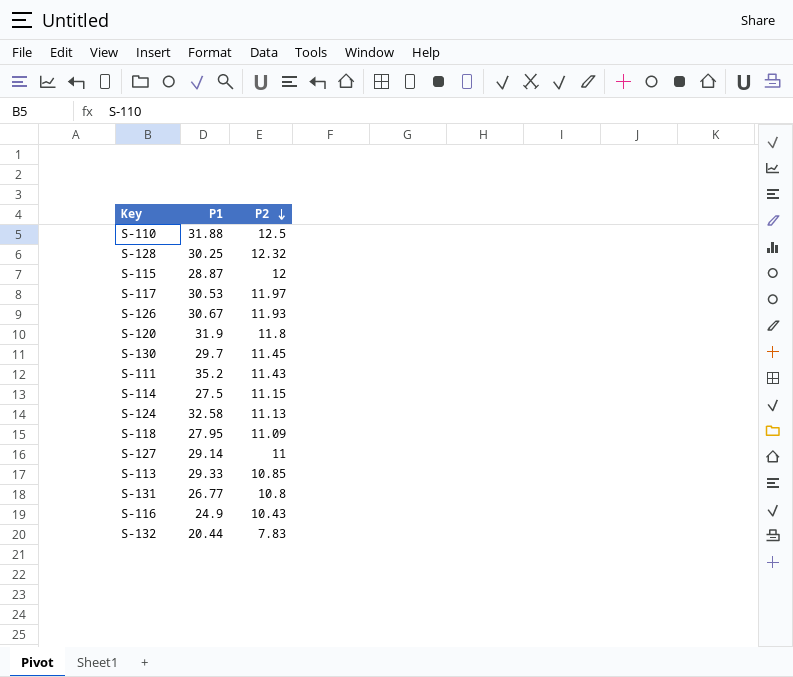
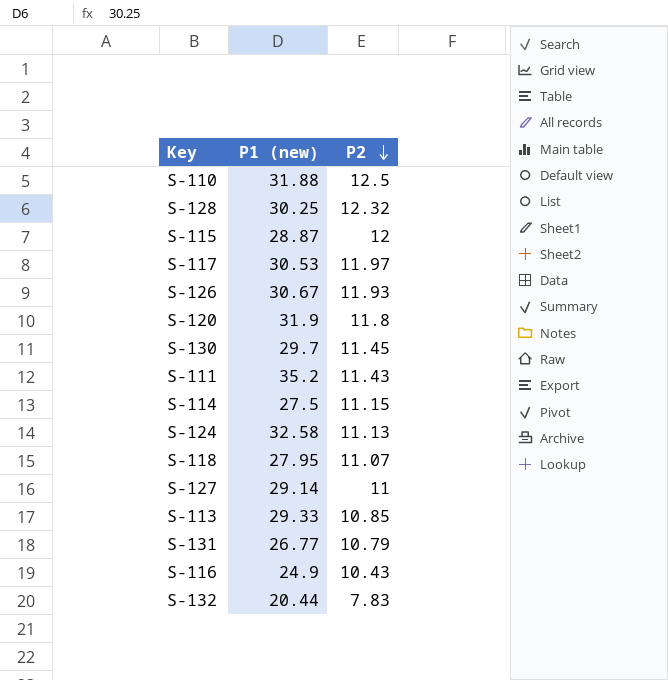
column name: P1 -> P1 (new)
S-118 | P2: 11.09 -> 11.07
S-131 | P2: 10.8 -> 10.79

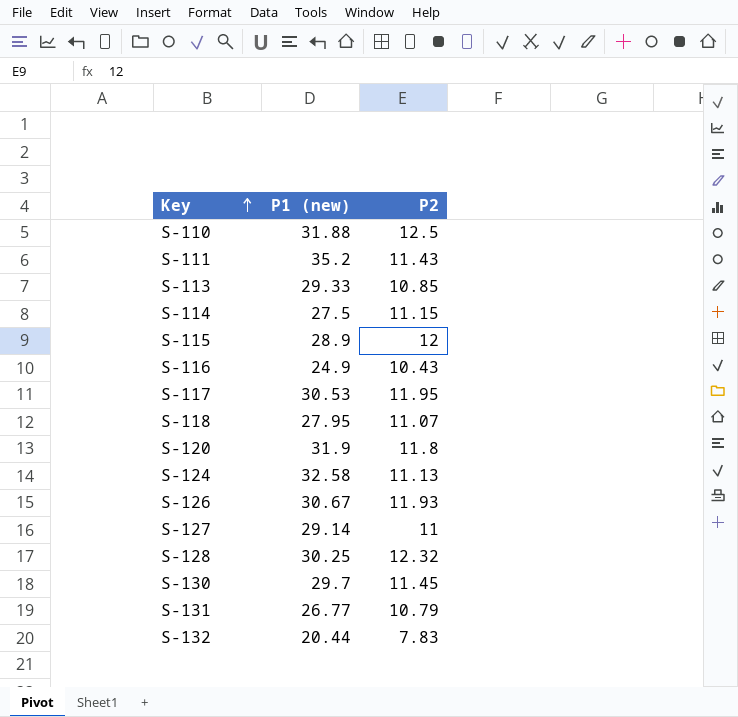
row order: P2 descending -> Key ascending
S-115 | P1 (new): 28.87 -> 28.9
S-117 | P2: 11.97 -> 11.95

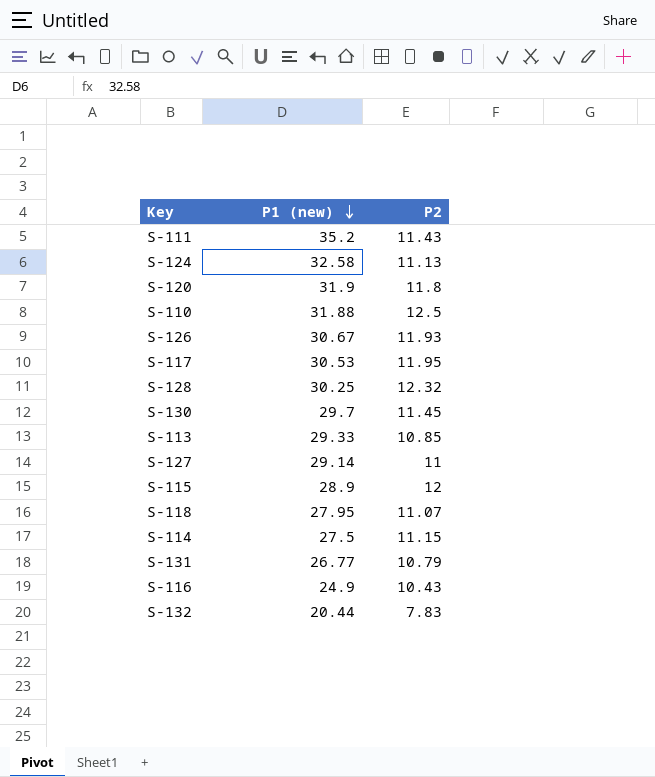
row order: Key ascending -> P1 (new) descending

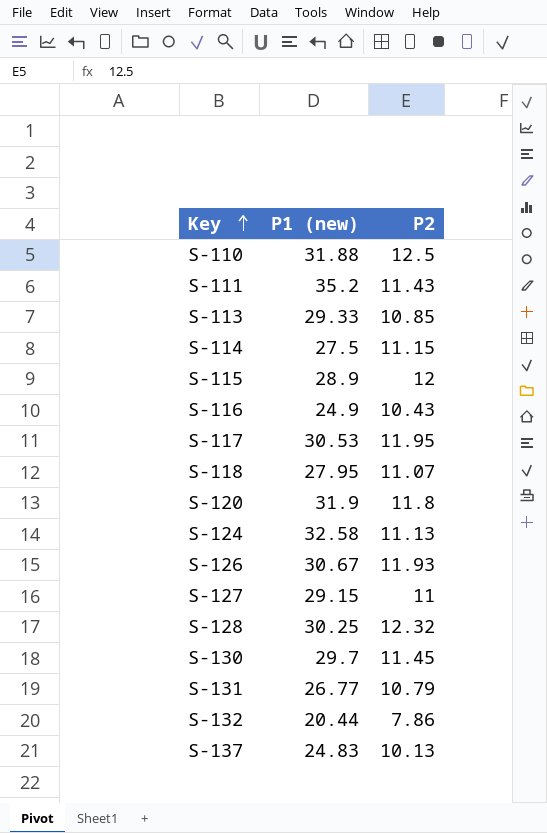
row order: P1 (new) descending -> Key ascending
S-127 | P1 (new): 29.14 -> 29.15
S-132 | P2: 7.83 -> 7.86
row S-137: none -> 24.83 | 10.13

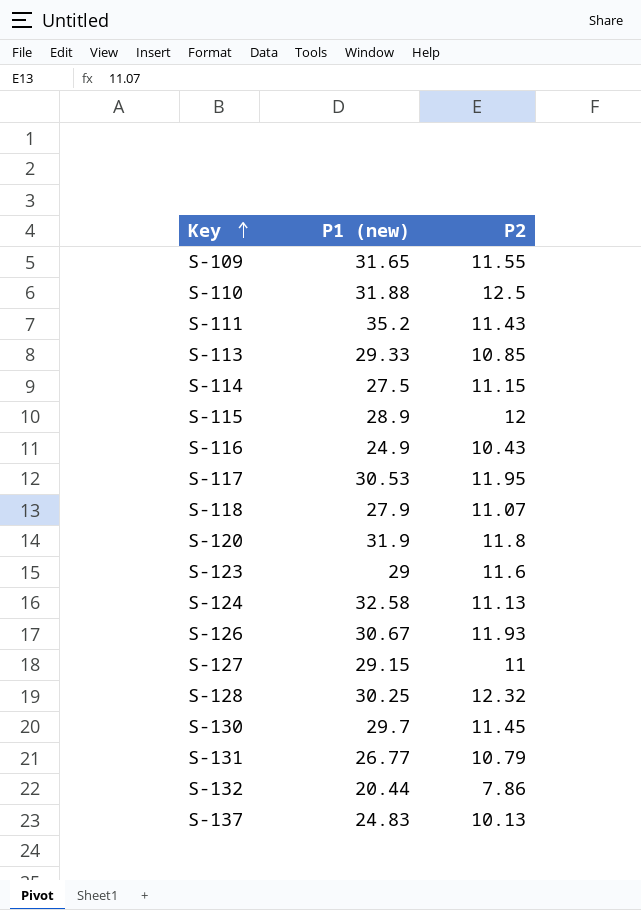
row S-109: none -> 31.65 | 11.55
S-118 | P1 (new): 27.95 -> 27.9
row S-123: none -> 29 | 11.6

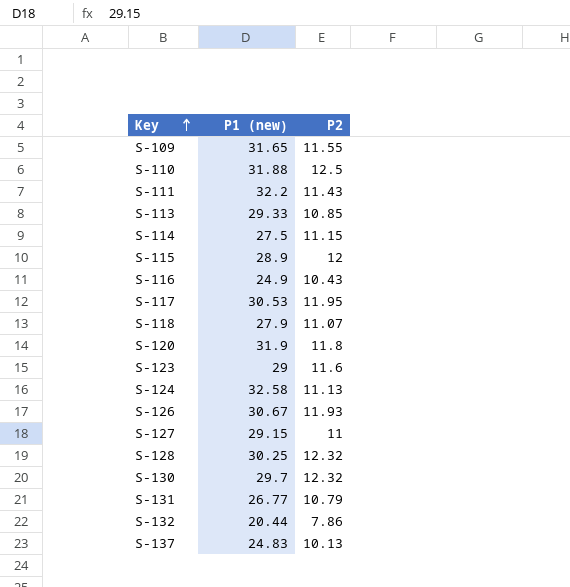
S-111 | P1 (new): 35.2 -> 32.2
S-130 | P2: 11.45 -> 12.32

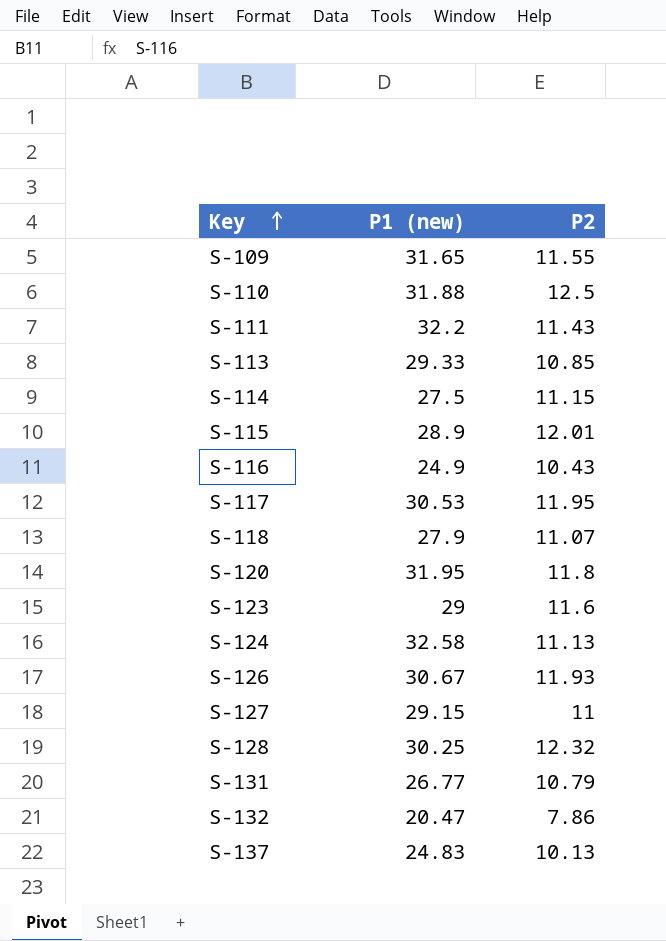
row S-130: 29.7 | 12.32 -> none
S-115 | P2: 12 -> 12.01
S-120 | P1 (new): 31.9 -> 31.95
S-132 | P1 (new): 20.44 -> 20.47

